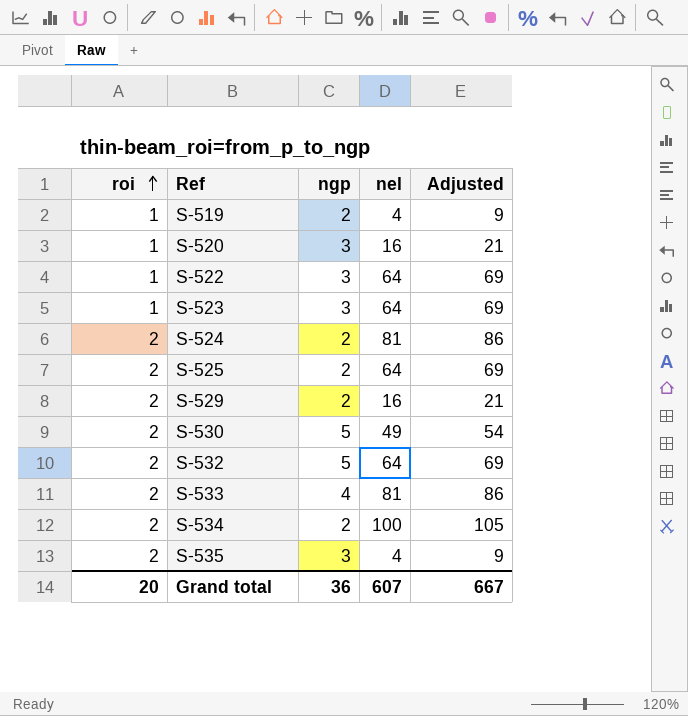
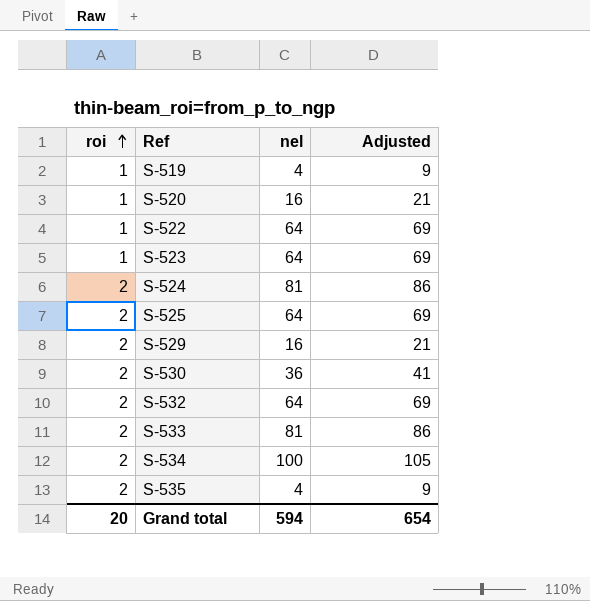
column ngp | position: 3 -> none
S-530 | nel: 49 -> 36
S-530 | Adjusted: 54 -> 41
Grand total | nel: 607 -> 594
Grand total | Adjusted: 667 -> 654

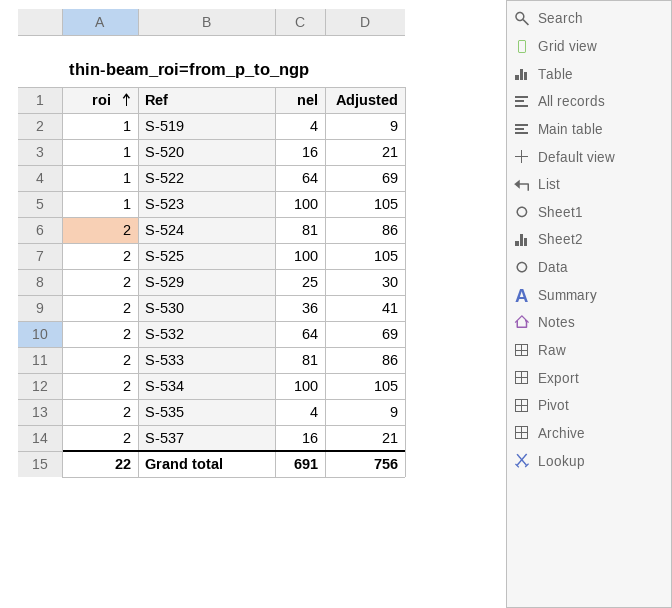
S-523 | nel: 64 -> 100
S-523 | Adjusted: 69 -> 105
S-525 | nel: 64 -> 100
S-525 | Adjusted: 69 -> 105
S-529 | nel: 16 -> 25
S-529 | Adjusted: 21 -> 30
row S-537: none -> 2 | 16 | 21
Grand total | roi: 20 -> 22
Grand total | nel: 594 -> 691
Grand total | Adjusted: 654 -> 756

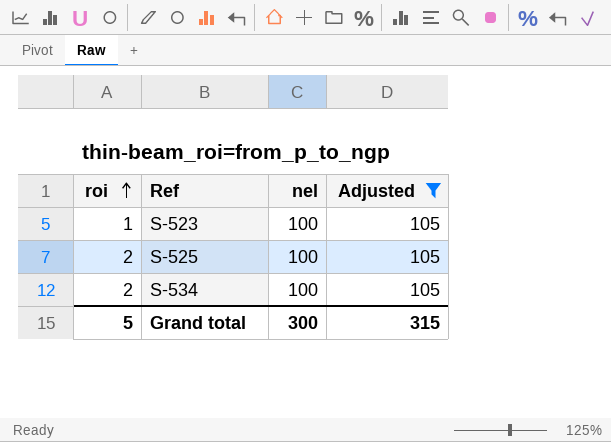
filter: none -> Adjusted = 105
Grand total | roi: 22 -> 5
Grand total | nel: 691 -> 300
Grand total | Adjusted: 756 -> 315

